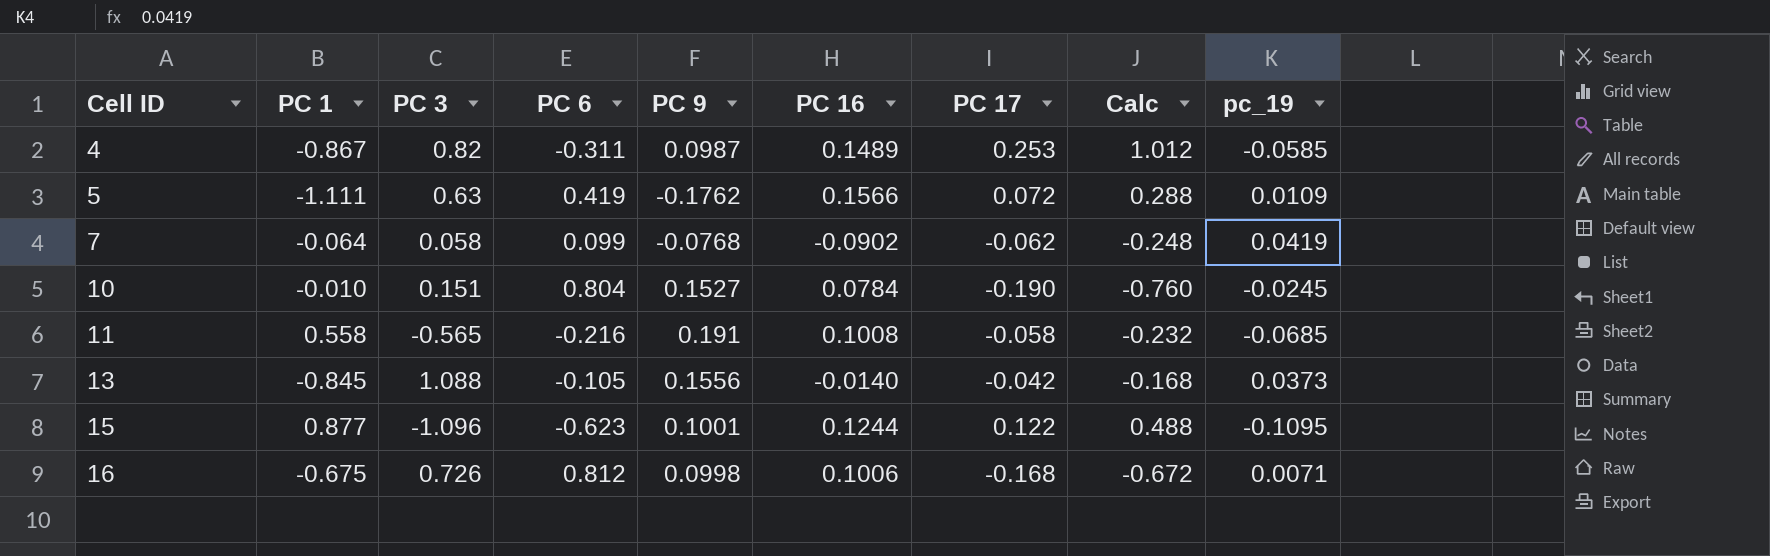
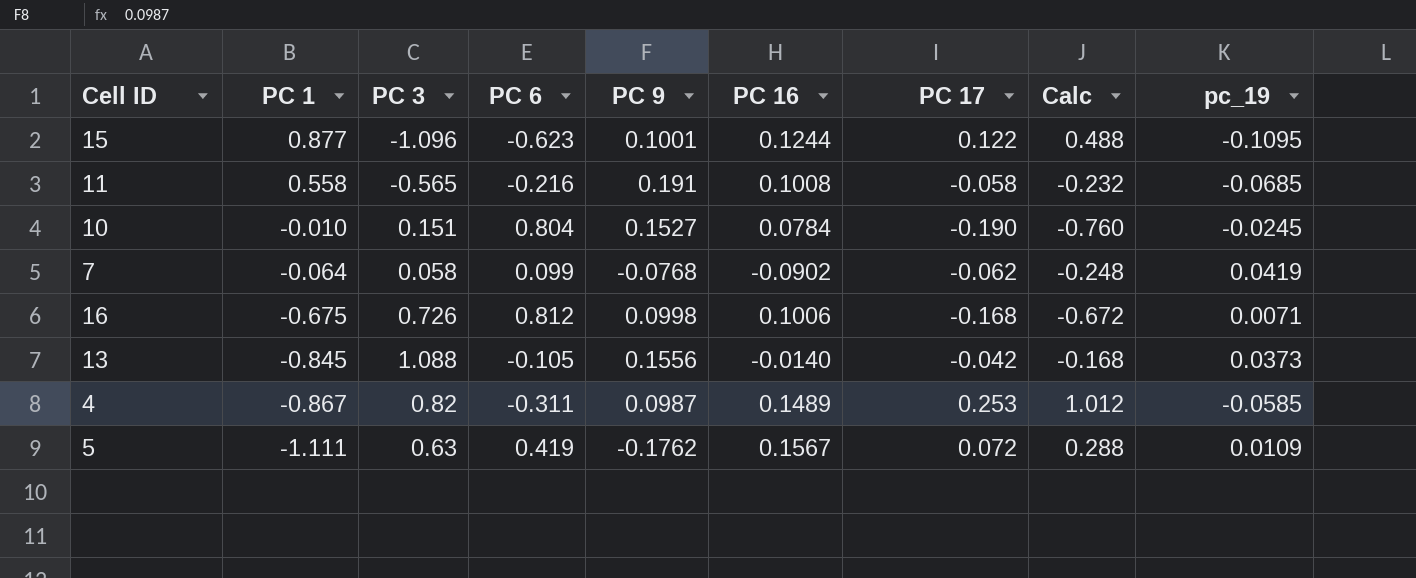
row order: Cell ID ascending -> PC 1 descending
5 | PC 16: 0.1566 -> 0.1567

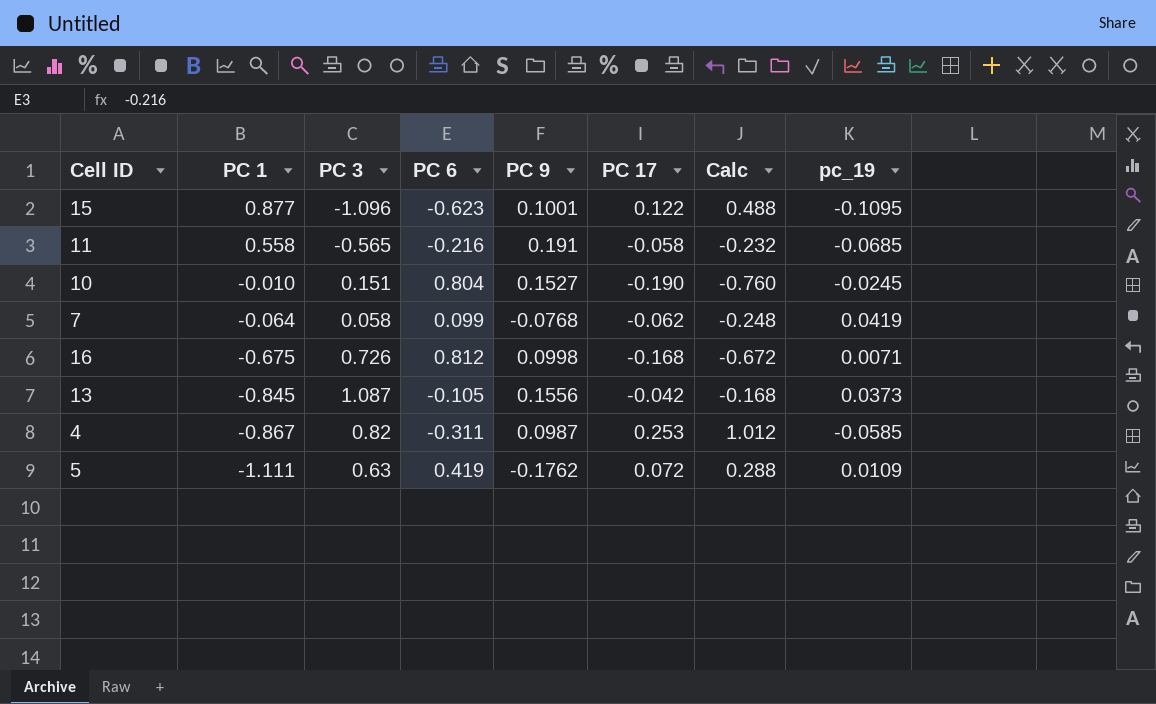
column PC 16 | position: 6 -> none
13 | PC 3: 1.088 -> 1.087

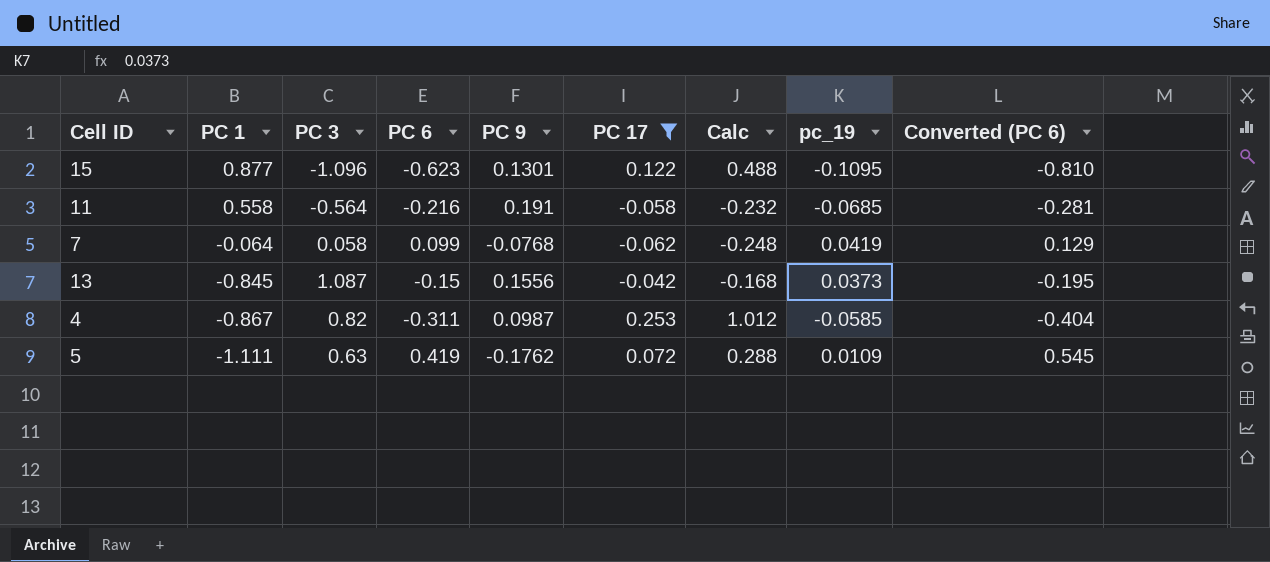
filter: none -> PC 17 >= -0.062
column Converted (PC 6) | formula: none -> [PC 6] * 1.3
15 | PC 9: 0.1001 -> 0.1301
11 | PC 3: -0.565 -> -0.564
13 | PC 6: -0.105 -> -0.15

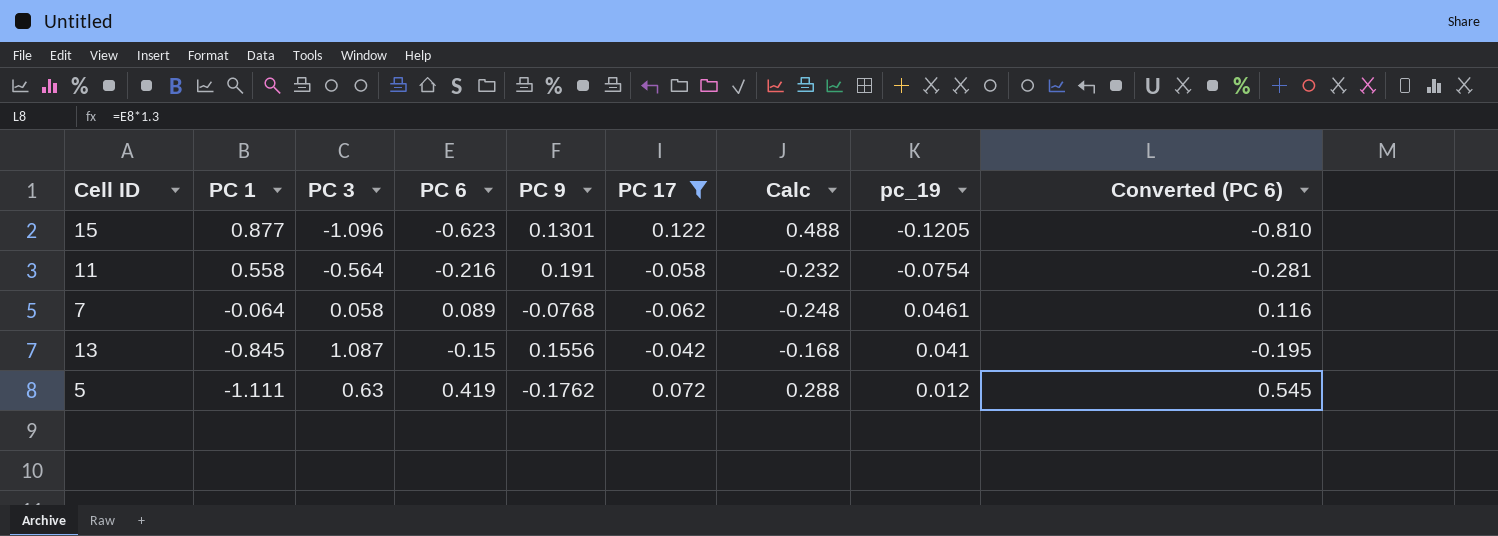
row 4: -0.867 | 0.82 | -0.311 | 0.0987 | 0.253 | 1.012 | -0.0585 | -0.404 -> none
15 | pc_19: -0.1095 -> -0.1205
11 | pc_19: -0.0685 -> -0.0754
7 | PC 6: 0.099 -> 0.089
7 | pc_19: 0.0419 -> 0.0461
7 | Converted (PC 6): 0.129 -> 0.116
13 | pc_19: 0.0373 -> 0.041
5 | pc_19: 0.0109 -> 0.012

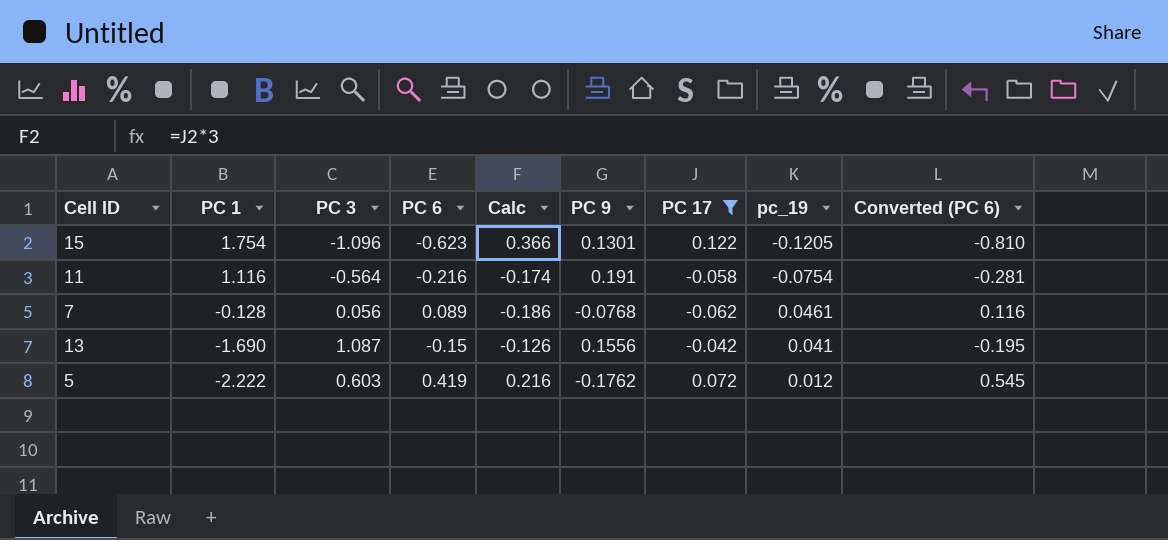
column Calc | formula: [PC 17] * 4 -> [PC 17] * 3
column Calc | position: 7 -> 5
15 | PC 1: 0.877 -> 1.754
11 | PC 1: 0.558 -> 1.116
7 | PC 1: -0.064 -> -0.128
7 | PC 3: 0.058 -> 0.056
13 | PC 1: -0.845 -> -1.690
5 | PC 1: -1.111 -> -2.222
5 | PC 3: 0.63 -> 0.603

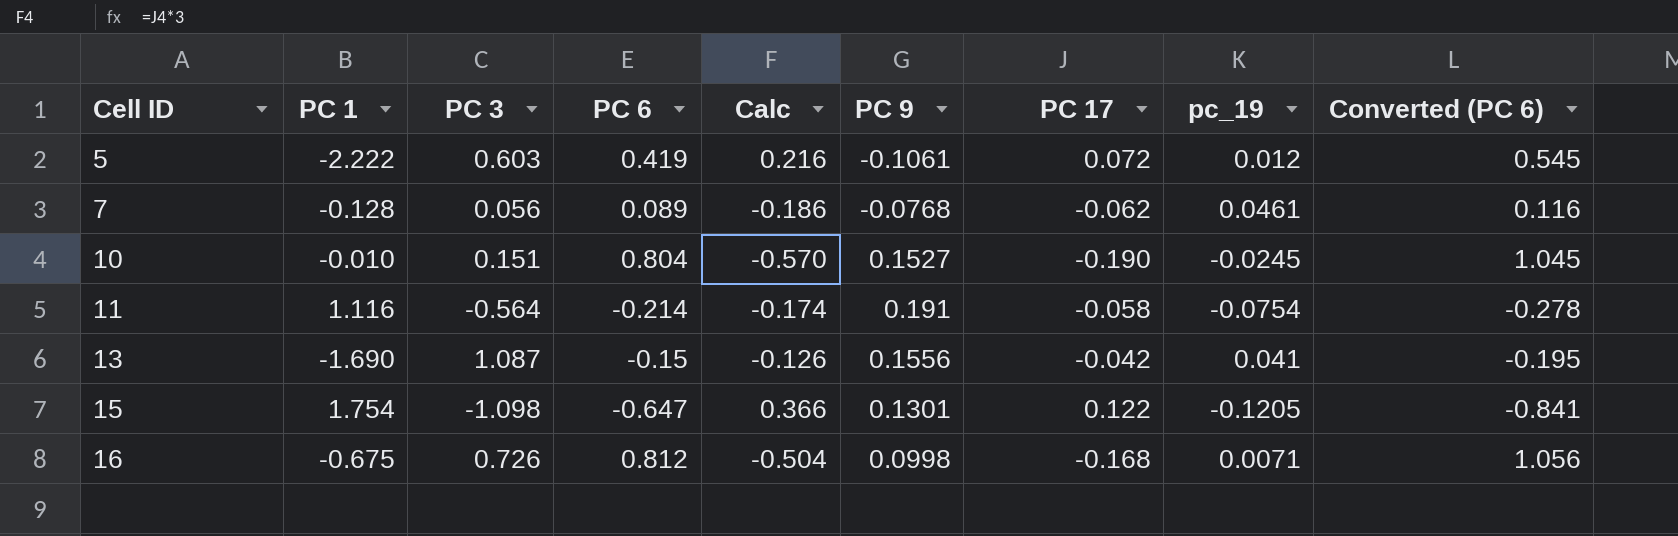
filter: PC 17 >= -0.062 -> none
row order: PC 1 descending -> Cell ID ascending
5 | PC 9: -0.1762 -> -0.1061
11 | PC 6: -0.216 -> -0.214
11 | Converted (PC 6): -0.281 -> -0.278
15 | PC 3: -1.096 -> -1.098
15 | PC 6: -0.623 -> -0.647
15 | Converted (PC 6): -0.810 -> -0.841

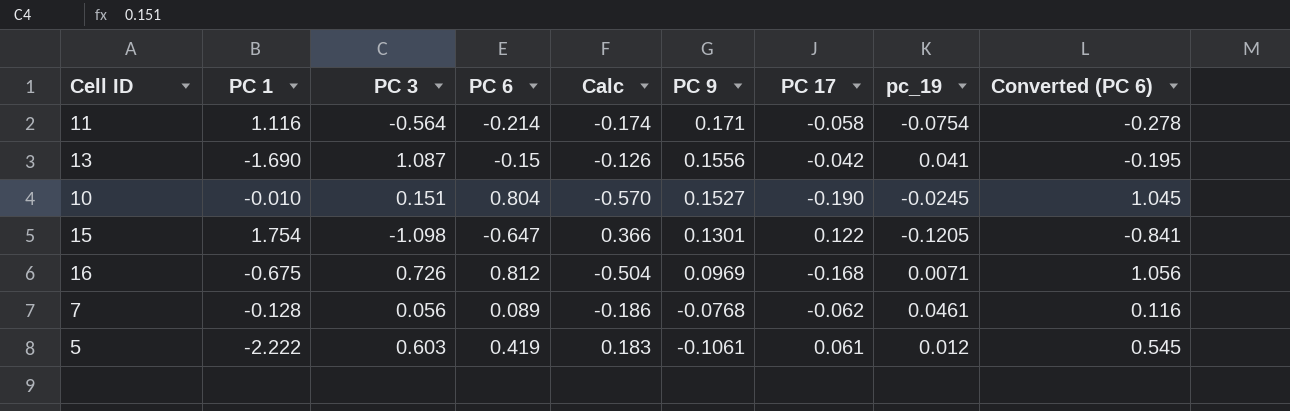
row order: Cell ID ascending -> PC 9 descending
11 | PC 9: 0.191 -> 0.171
16 | PC 9: 0.0998 -> 0.0969
5 | Calc: 0.216 -> 0.183
5 | PC 17: 0.072 -> 0.061

